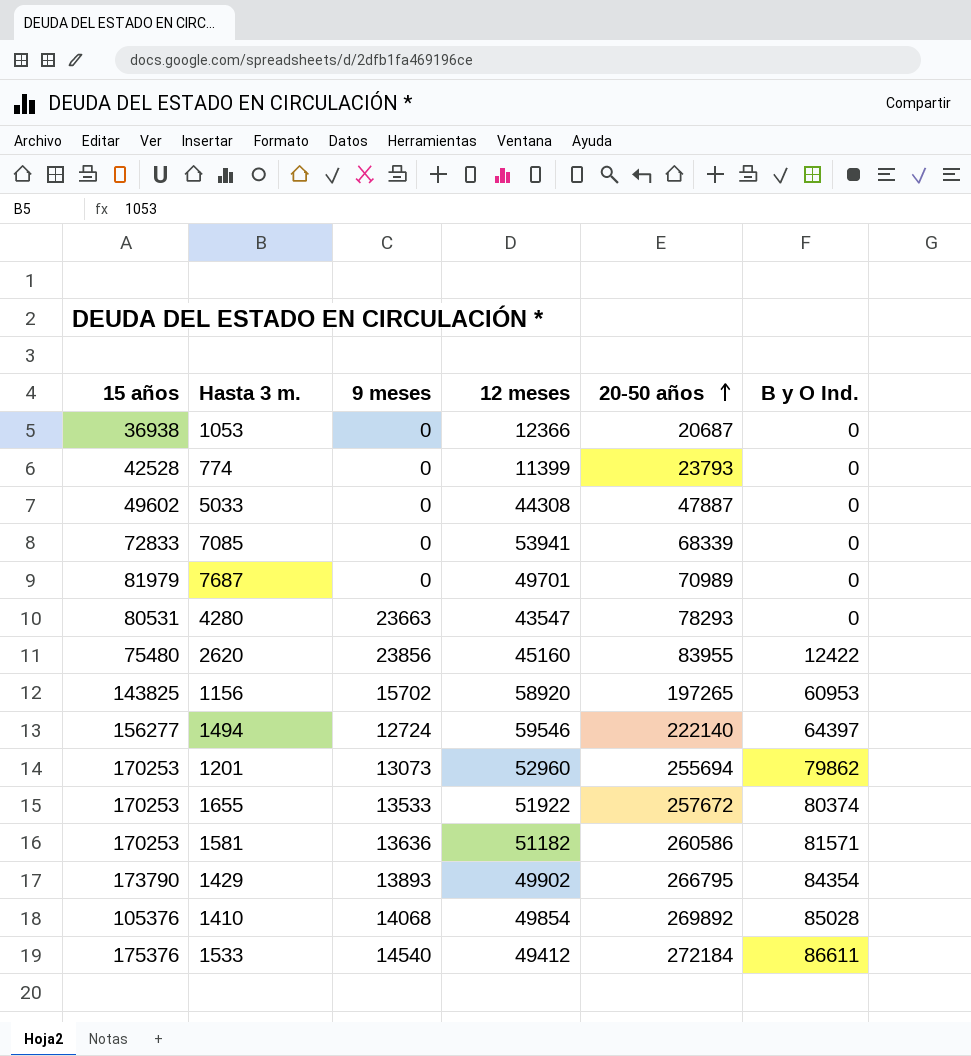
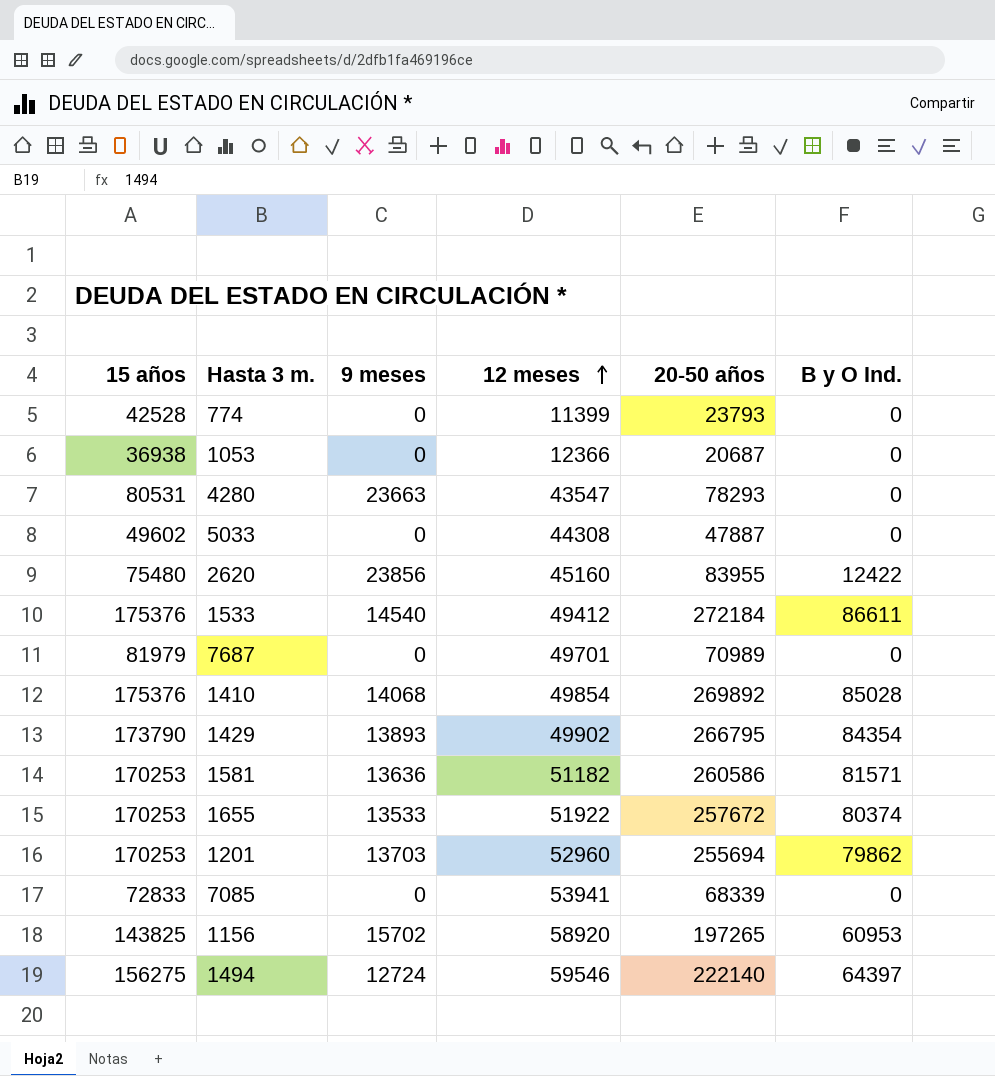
row order: 20-50 años ascending -> 12 meses ascending
1410 | 15 años: 105376 -> 175376
1201 | 9 meses: 13073 -> 13703
1494 | 15 años: 156277 -> 156275

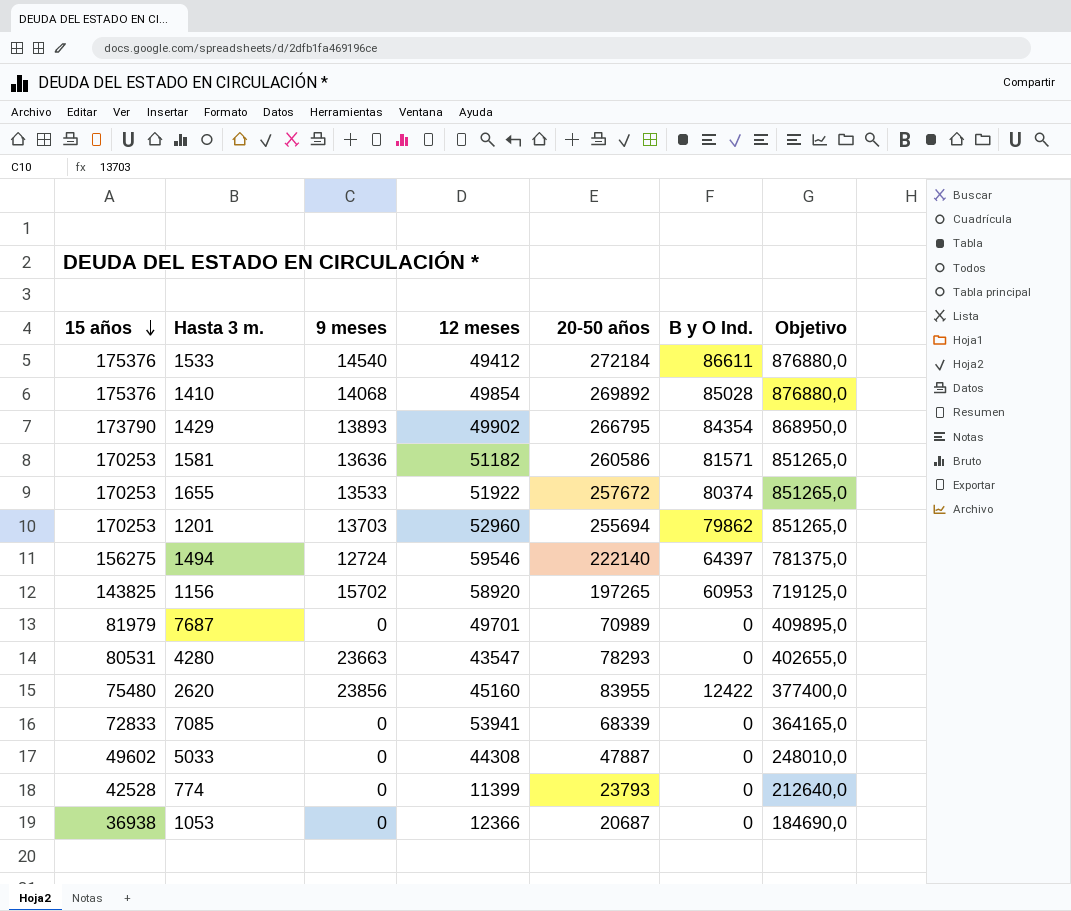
row order: 12 meses ascending -> 15 años descending
column Objetivo | formula: none -> [15 años] * 5

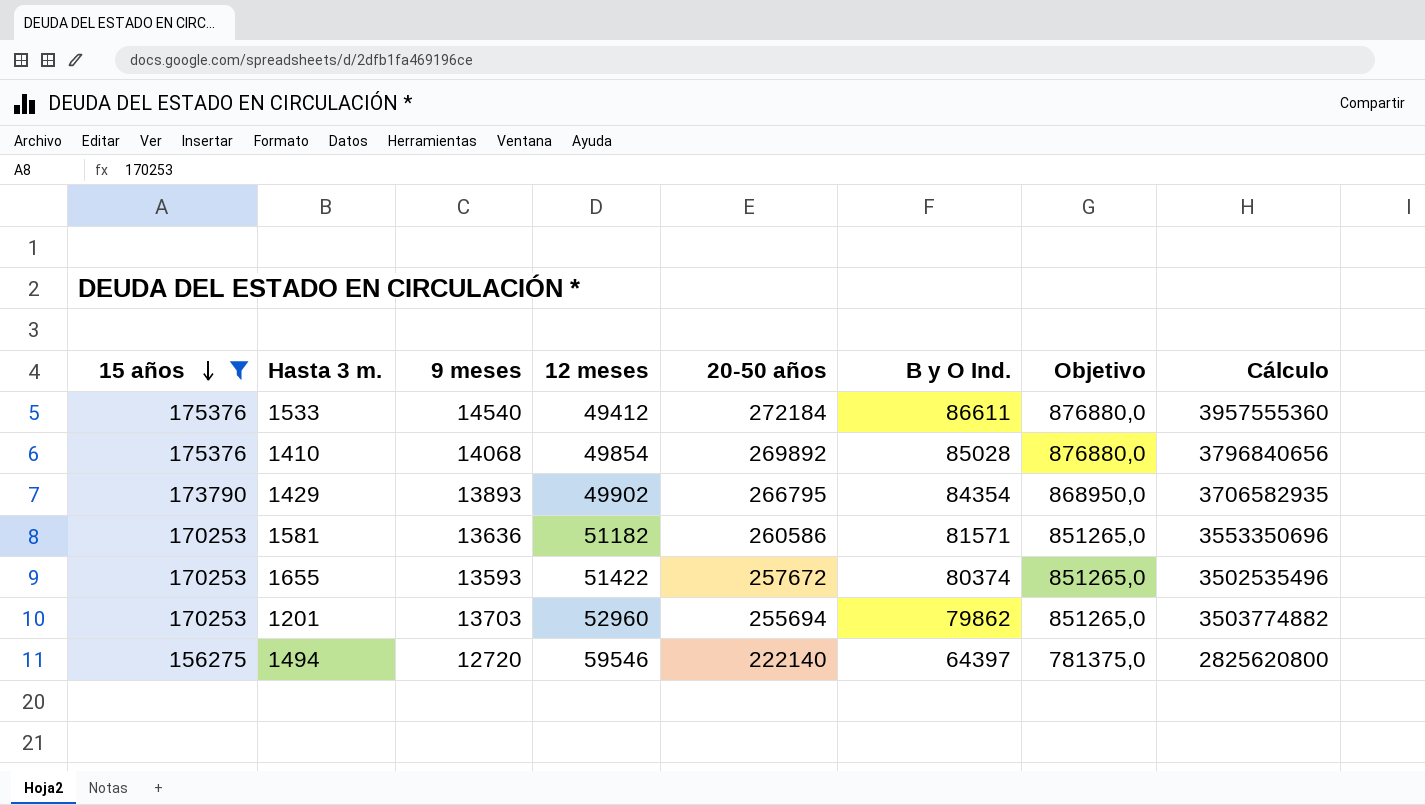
filter: none -> 15 años >= 156275
column Cálculo | formula: none -> [9 meses] * [20-50 años]
1655 | 9 meses: 13533 -> 13593
1655 | 12 meses: 51922 -> 51422
1494 | 9 meses: 12724 -> 12720

